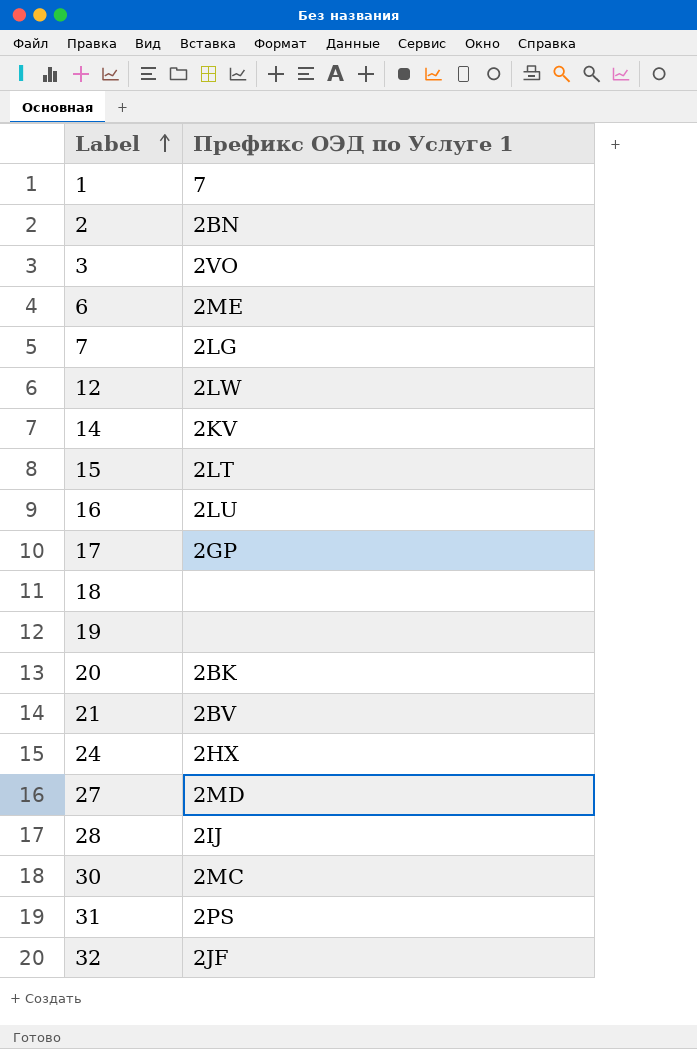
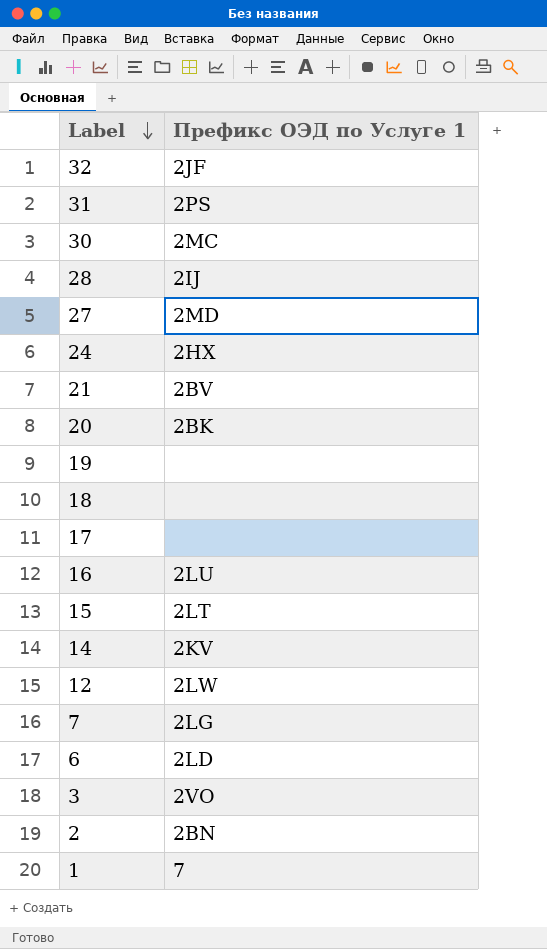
row order: Label ascending -> Label descending
17 | Префикс ОЭД по Услуге 1: 2GP -> none
6 | Префикс ОЭД по Услуге 1: 2ME -> 2LD

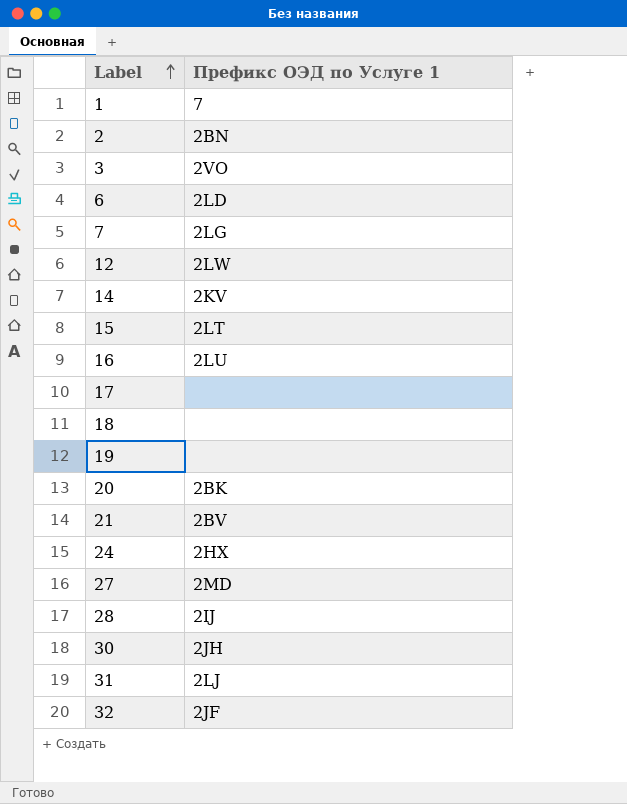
row order: Label descending -> Label ascending
30 | Префикс ОЭД по Услуге 1: 2MC -> 2JH
31 | Префикс ОЭД по Услуге 1: 2PS -> 2LJ

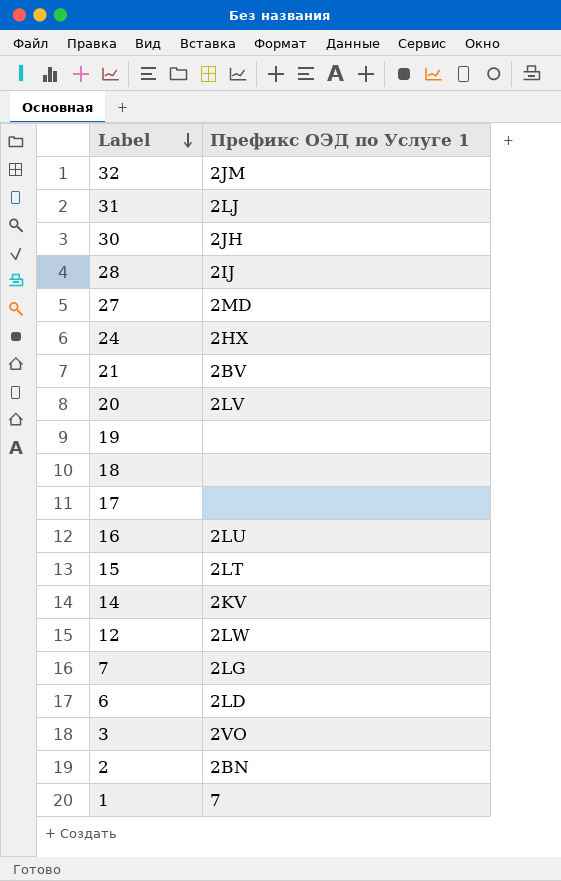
row order: Label ascending -> Label descending
32 | Префикс ОЭД по Услуге 1: 2JF -> 2JM
20 | Префикс ОЭД по Услуге 1: 2BK -> 2LV

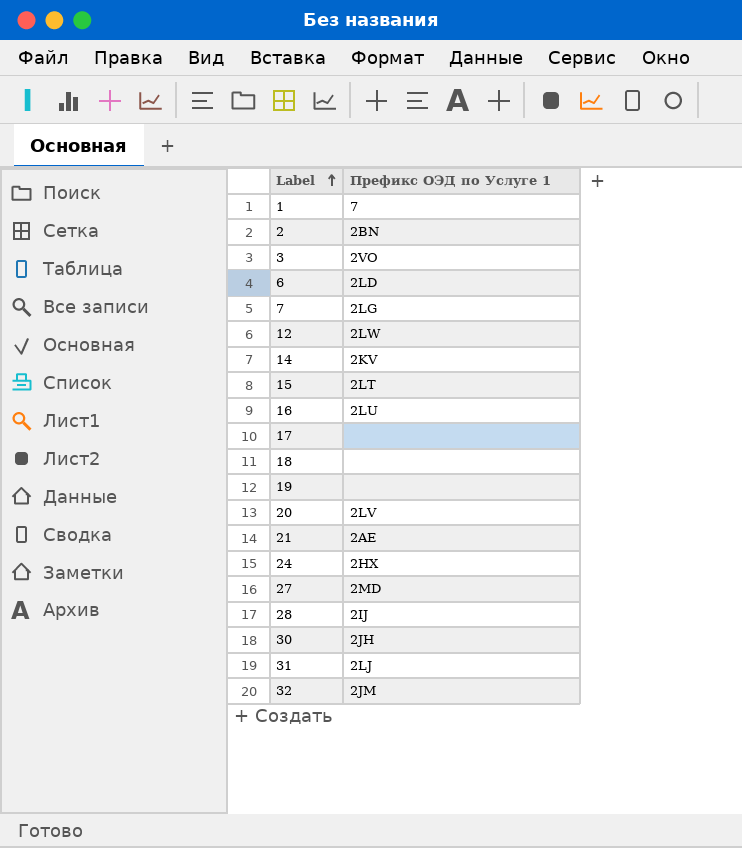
row order: Label descending -> Label ascending
21 | Префикс ОЭД по Услуге 1: 2BV -> 2AE

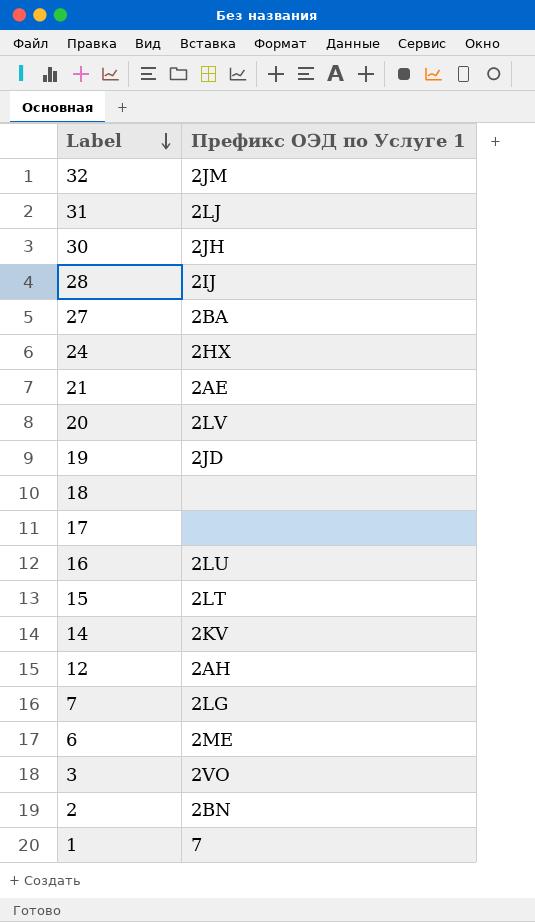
row order: Label ascending -> Label descending
27 | Префикс ОЭД по Услуге 1: 2MD -> 2BA
19 | Префикс ОЭД по Услуге 1: none -> 2JD
12 | Префикс ОЭД по Услуге 1: 2LW -> 2AH
6 | Префикс ОЭД по Услуге 1: 2LD -> 2ME

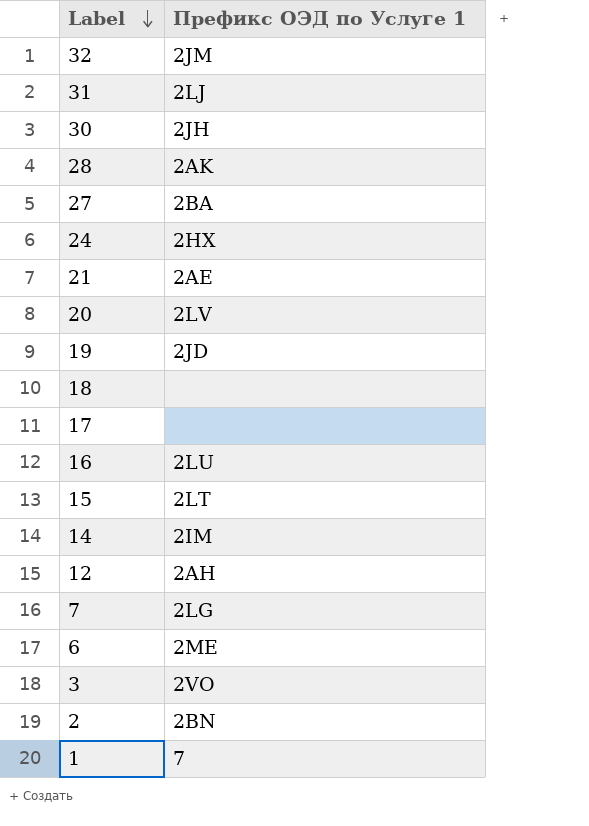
28 | Префикс ОЭД по Услуге 1: 2IJ -> 2AK
14 | Префикс ОЭД по Услуге 1: 2KV -> 2IM

